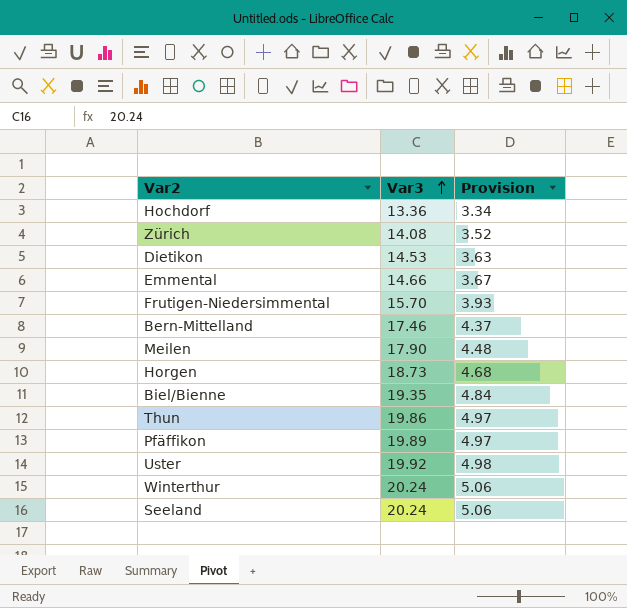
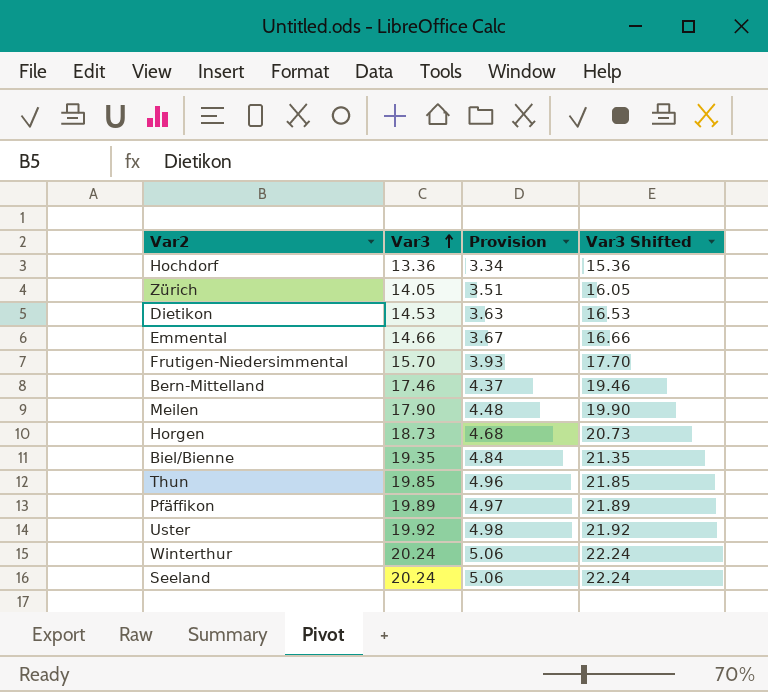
column Var3 Shifted | formula: none -> [Var3] + 2
Zürich | Var3: 14.08 -> 14.05
Zürich | Provision: 3.52 -> 3.51
Thun | Var3: 19.86 -> 19.85
Thun | Provision: 4.97 -> 4.96

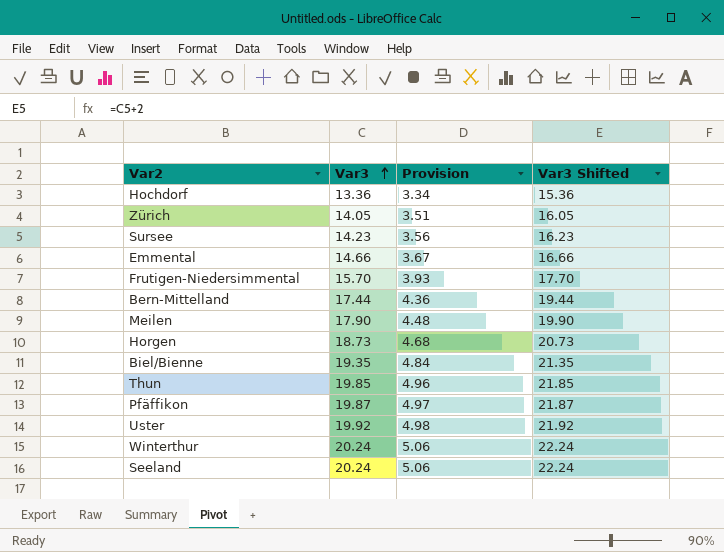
row Dietikon: 14.53 | 3.63 | 16.53 -> none
row Sursee: none -> 14.23 | 3.56 | 16.23
Bern-Mittelland | Var3: 17.46 -> 17.44
Bern-Mittelland | Provision: 4.37 -> 4.36
Bern-Mittelland | Var3 Shifted: 19.46 -> 19.44
Pfäffikon | Var3: 19.89 -> 19.87
Pfäffikon | Var3 Shifted: 21.89 -> 21.87

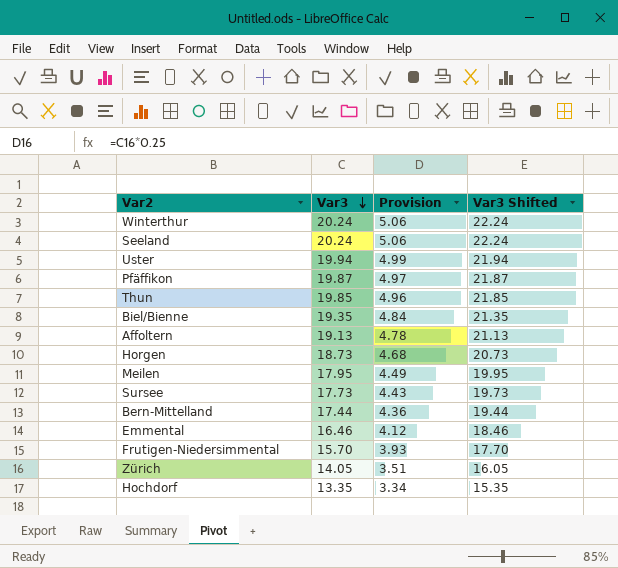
row order: Var3 ascending -> Var3 descending
Uster | Var3: 19.92 -> 19.94
Uster | Provision: 4.98 -> 4.99
Uster | Var3 Shifted: 21.92 -> 21.94
row Affoltern: none -> 19.13 | 4.78 | 21.13
Meilen | Var3: 17.90 -> 17.95
Meilen | Provision: 4.48 -> 4.49
Meilen | Var3 Shifted: 19.90 -> 19.95
Sursee | Var3: 14.23 -> 17.73
Sursee | Provision: 3.56 -> 4.43
Sursee | Var3 Shifted: 16.23 -> 19.73
Emmental | Var3: 14.66 -> 16.46
Emmental | Provision: 3.67 -> 4.12
Emmental | Var3 Shifted: 16.66 -> 18.46
Hochdorf | Var3: 13.36 -> 13.35
Hochdorf | Var3 Shifted: 15.36 -> 15.35

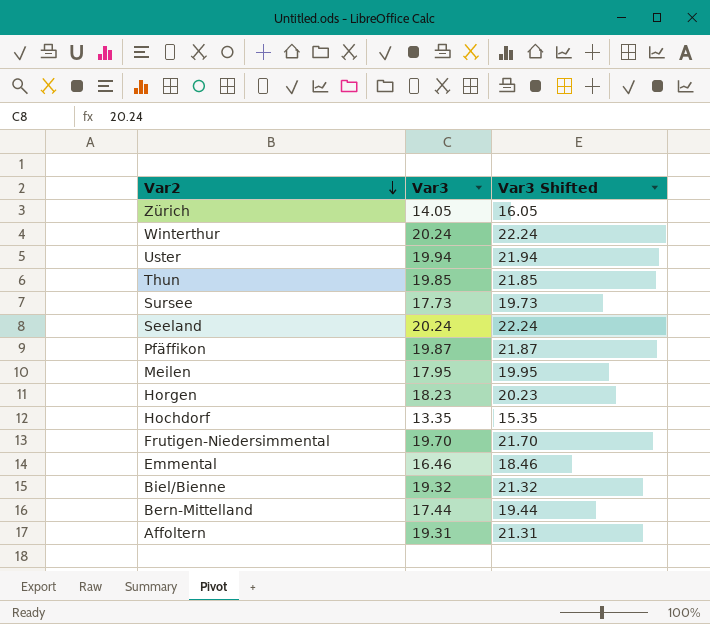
row order: Var3 descending -> Var2 descending
column Provision | formula: [Var3] * 0.25 -> none
Horgen | Var3: 18.73 -> 18.23
Horgen | Var3 Shifted: 20.73 -> 20.23
Frutigen-Niedersimmental | Var3: 15.70 -> 19.70
Frutigen-Niedersimmental | Var3 Shifted: 17.70 -> 21.70
Biel/Bienne | Var3: 19.35 -> 19.32
Biel/Bienne | Var3 Shifted: 21.35 -> 21.32
Affoltern | Var3: 19.13 -> 19.31
Affoltern | Var3 Shifted: 21.13 -> 21.31

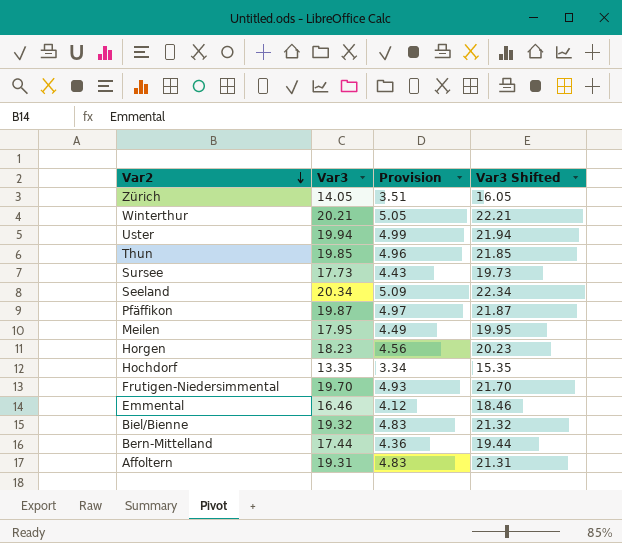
column Provision | formula: none -> [Var3] * 0.25
Winterthur | Var3: 20.24 -> 20.21
Winterthur | Var3 Shifted: 22.24 -> 22.21
Seeland | Var3: 20.24 -> 20.34
Seeland | Var3 Shifted: 22.24 -> 22.34

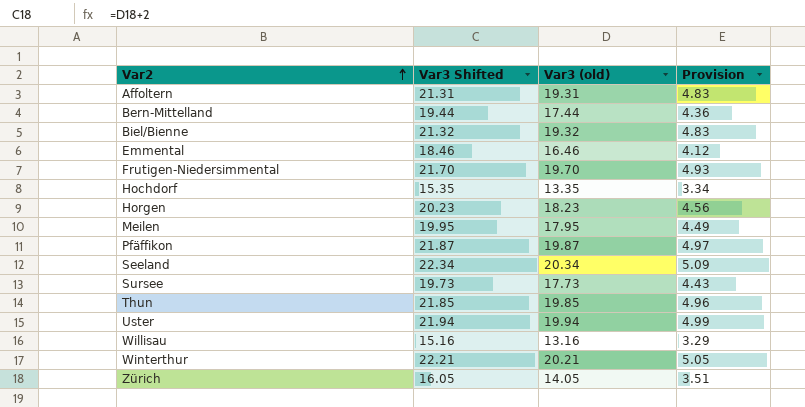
row order: Var2 descending -> Var2 ascending
column Var3 Shifted | position: 4 -> 2
column name: Var3 -> Var3 (old)
row Willisau: none -> 15.16 | 13.16 | 3.29

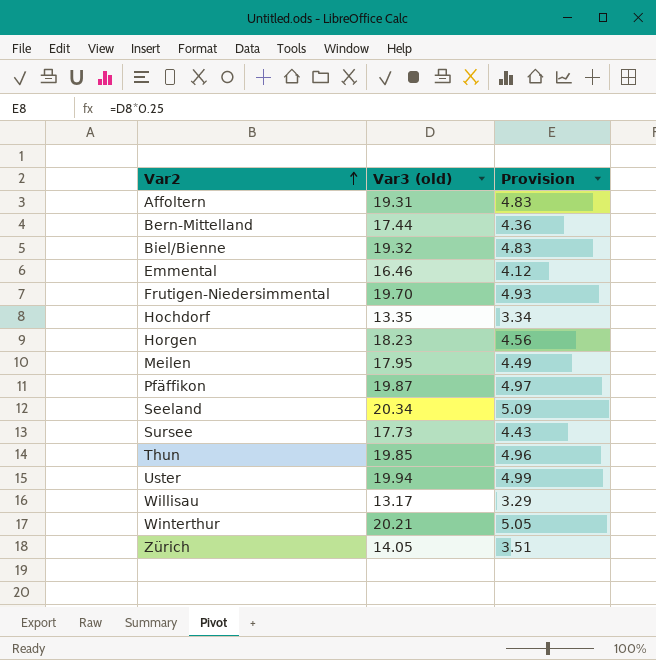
column Var3 Shifted | formula: [Var3 (old)] + 2 -> none
Willisau | Var3 (old): 13.16 -> 13.17

